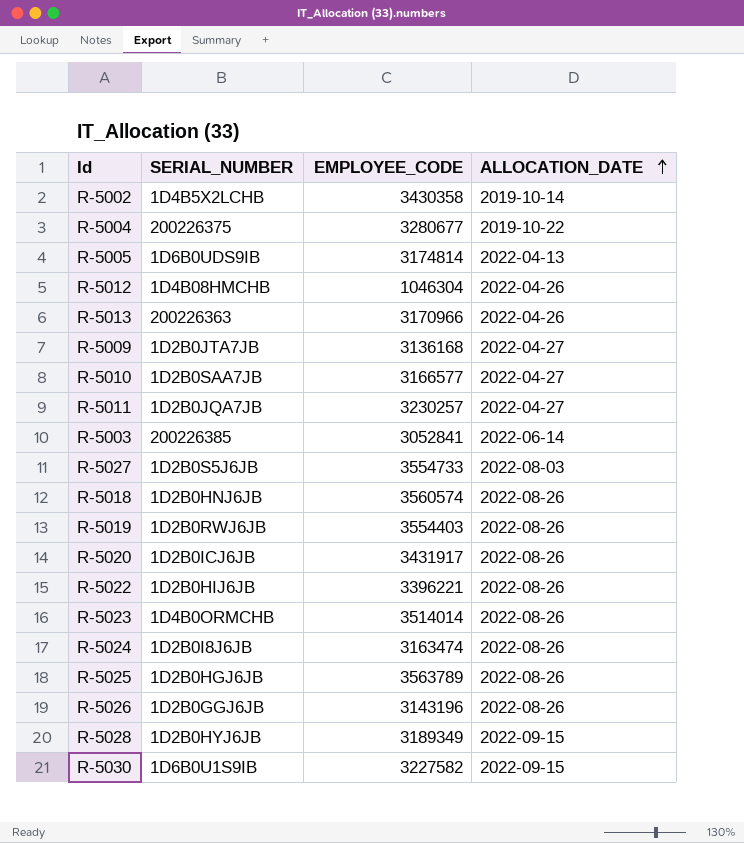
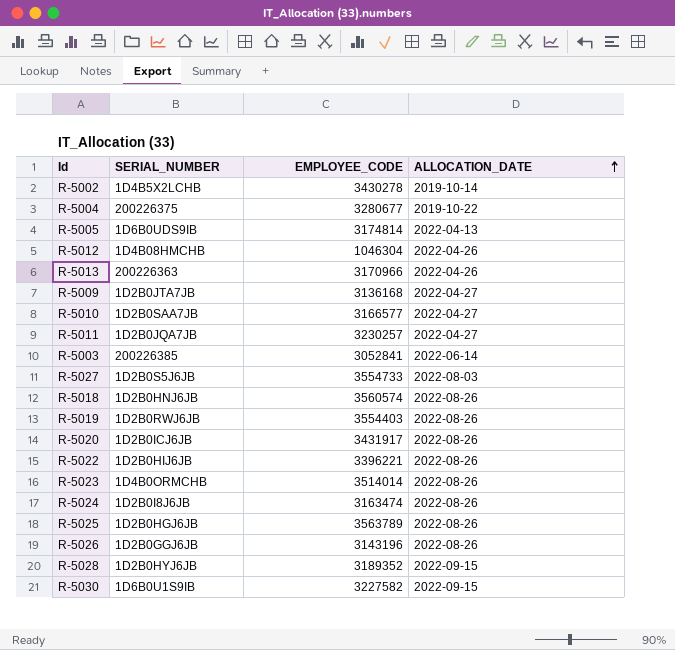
R-5002 | EMPLOYEE_CODE: 3430358 -> 3430278
R-5028 | EMPLOYEE_CODE: 3189349 -> 3189352

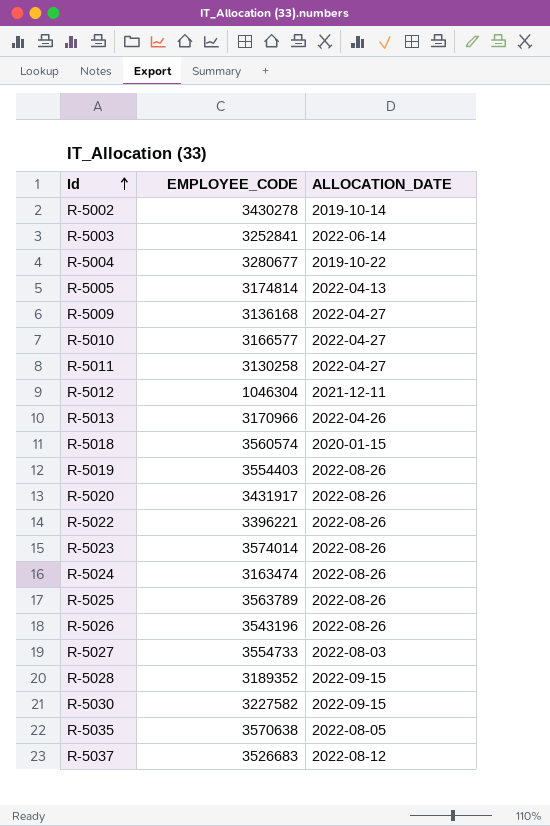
row order: ALLOCATION_DATE ascending -> Id ascending
column SERIAL_NUMBER | position: 2 -> none
R-5003 | EMPLOYEE_CODE: 3052841 -> 3252841
R-5011 | EMPLOYEE_CODE: 3230257 -> 3130258
R-5012 | ALLOCATION_DATE: 2022-04-26 -> 2021-12-11
R-5018 | ALLOCATION_DATE: 2022-08-26 -> 2020-01-15
R-5023 | EMPLOYEE_CODE: 3514014 -> 3574014
R-5026 | EMPLOYEE_CODE: 3143196 -> 3543196
row R-5035: none -> 3570638 | 2022-08-05
row R-5037: none -> 3526683 | 2022-08-12

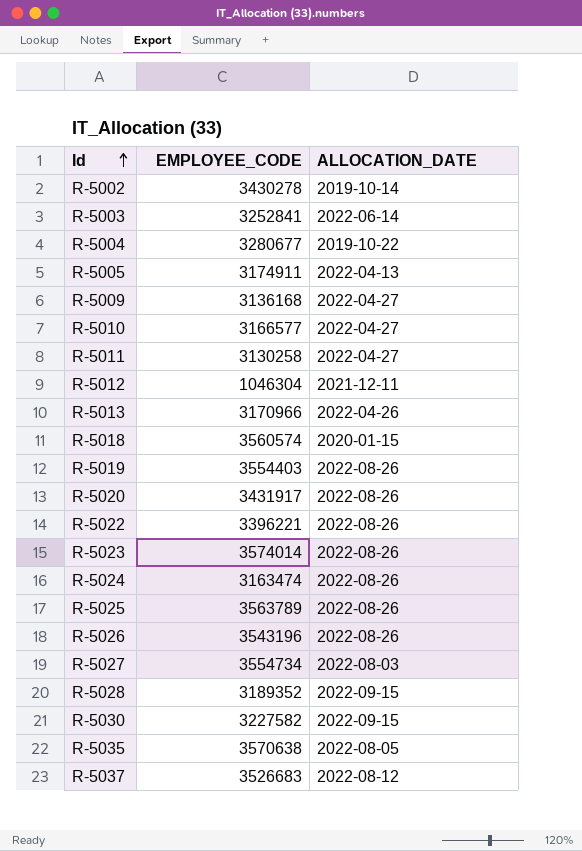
R-5005 | EMPLOYEE_CODE: 3174814 -> 3174911
R-5027 | EMPLOYEE_CODE: 3554733 -> 3554734

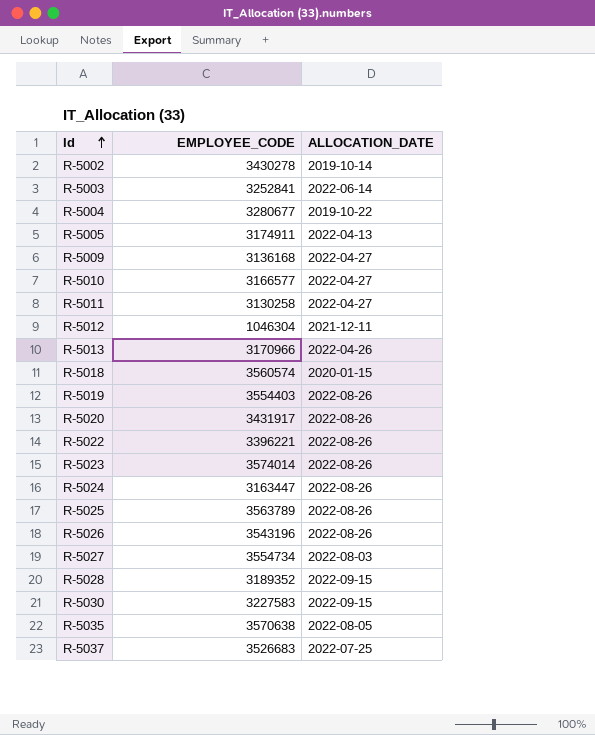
R-5024 | EMPLOYEE_CODE: 3163474 -> 3163447
R-5030 | EMPLOYEE_CODE: 3227582 -> 3227583
R-5037 | ALLOCATION_DATE: 2022-08-12 -> 2022-07-25

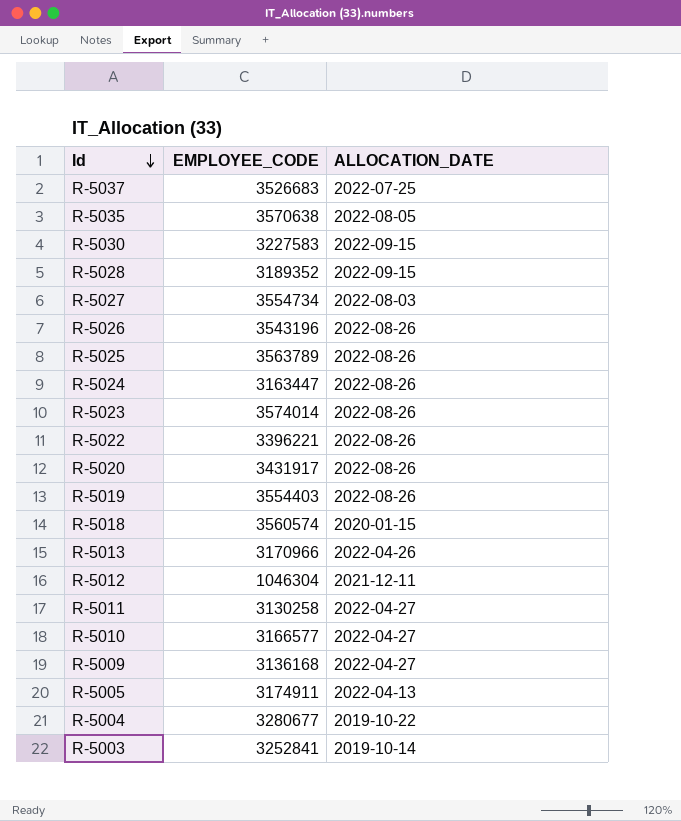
row order: Id ascending -> Id descending
row R-5002: 3430278 | 2019-10-14 -> none
R-5003 | ALLOCATION_DATE: 2022-06-14 -> 2019-10-14

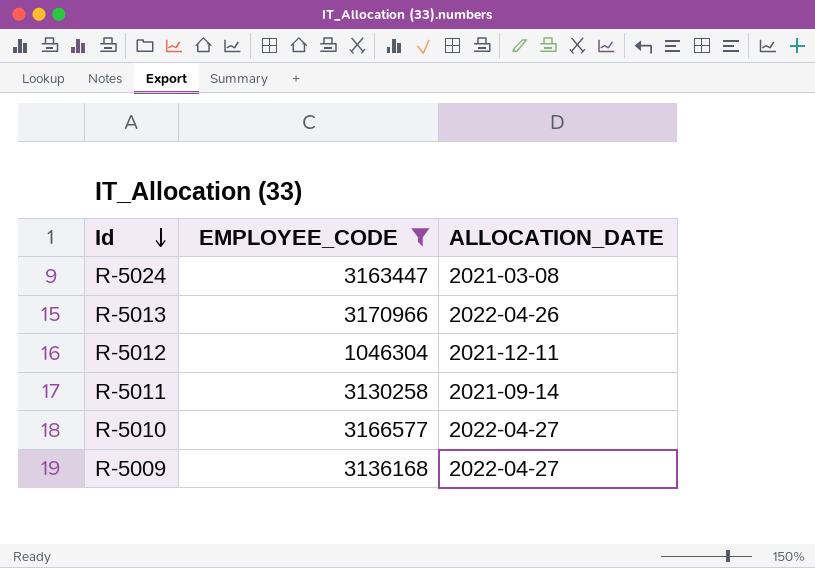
filter: none -> EMPLOYEE_CODE <= 3170966
R-5024 | ALLOCATION_DATE: 2022-08-26 -> 2021-03-08
R-5011 | ALLOCATION_DATE: 2022-04-27 -> 2021-09-14

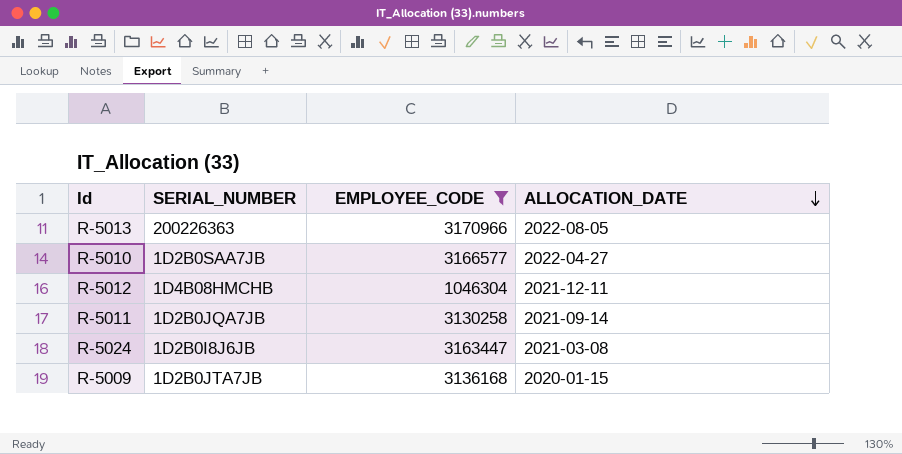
row order: Id descending -> ALLOCATION_DATE descending
column SERIAL_NUMBER | position: none -> 2
R-5013 | ALLOCATION_DATE: 2022-04-26 -> 2022-08-05
R-5009 | ALLOCATION_DATE: 2022-04-27 -> 2020-01-15

